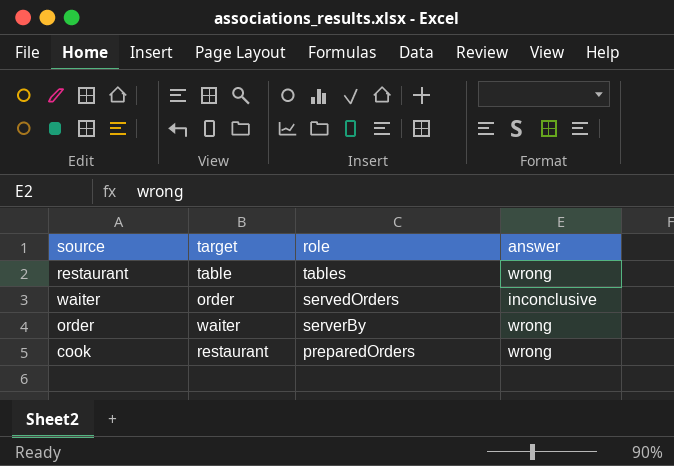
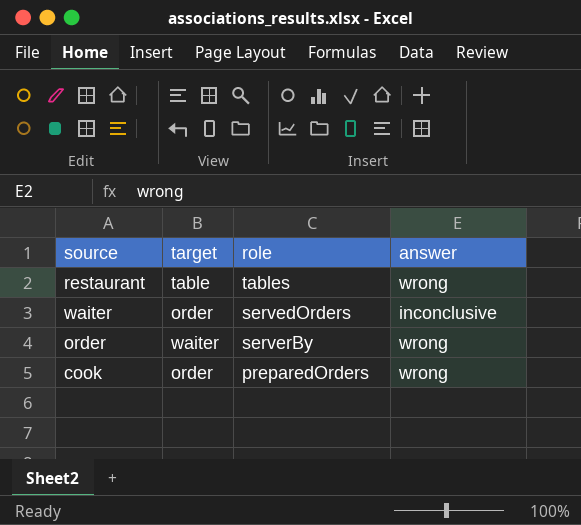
cook | target: restaurant -> order

